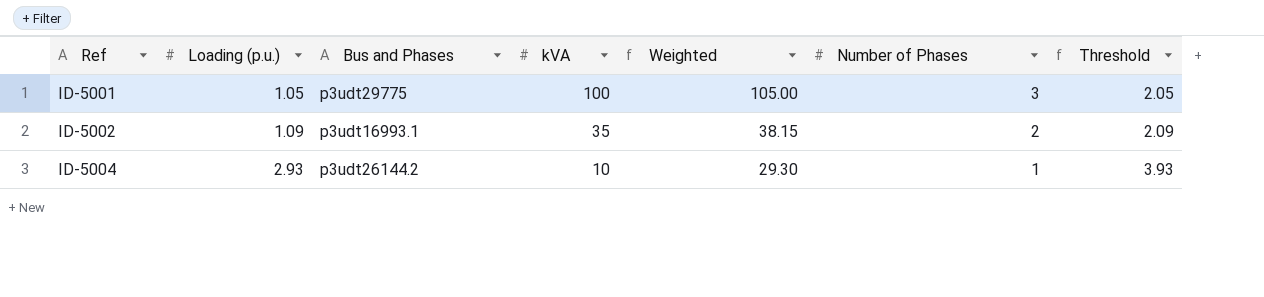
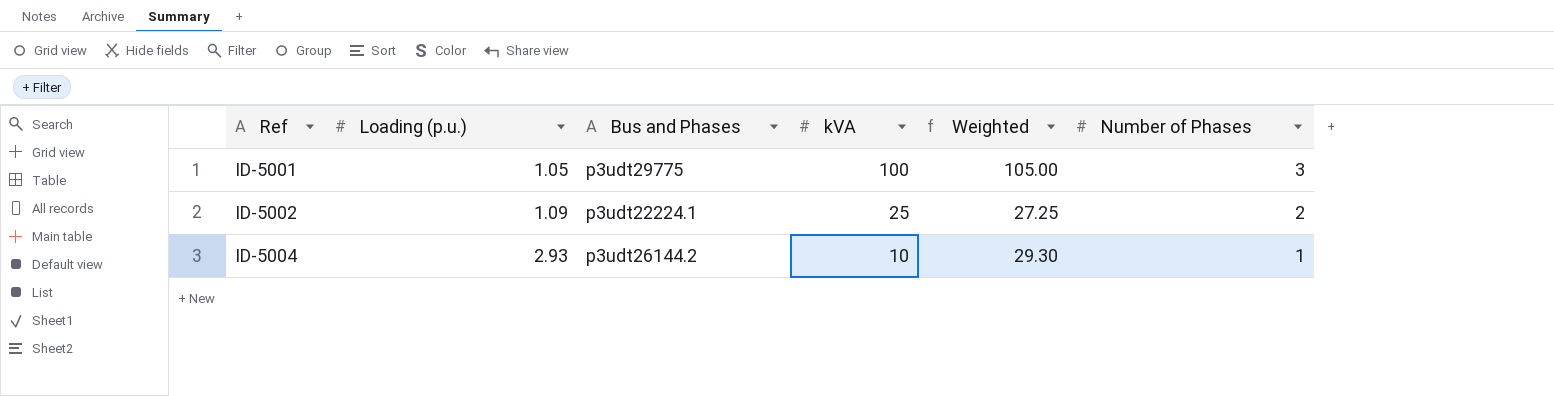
column Threshold | formula: [Loading (p.u.)] + 1 -> none
ID-5002 | Bus and Phases: p3udt16993.1 -> p3udt22224.1
ID-5002 | kVA: 35 -> 25
ID-5002 | Weighted: 38.15 -> 27.25

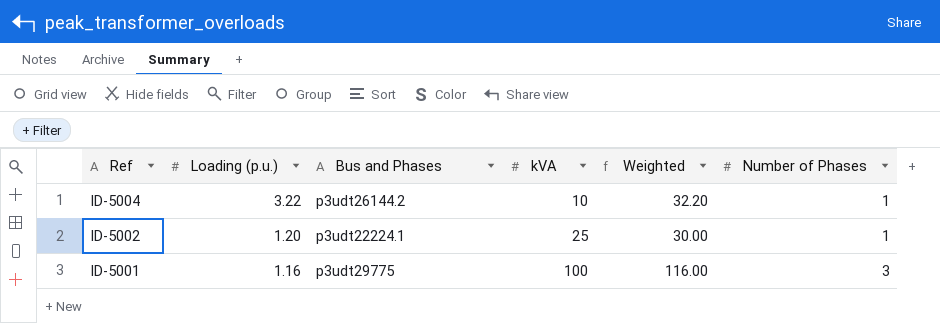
row order: Ref ascending -> Ref descending
ID-5004 | Loading (p.u.): 2.93 -> 3.22
ID-5004 | Weighted: 29.30 -> 32.20
ID-5002 | Loading (p.u.): 1.09 -> 1.20
ID-5002 | Weighted: 27.25 -> 30.00
ID-5002 | Number of Phases: 2 -> 1
ID-5001 | Loading (p.u.): 1.05 -> 1.16
ID-5001 | Weighted: 105.00 -> 116.00

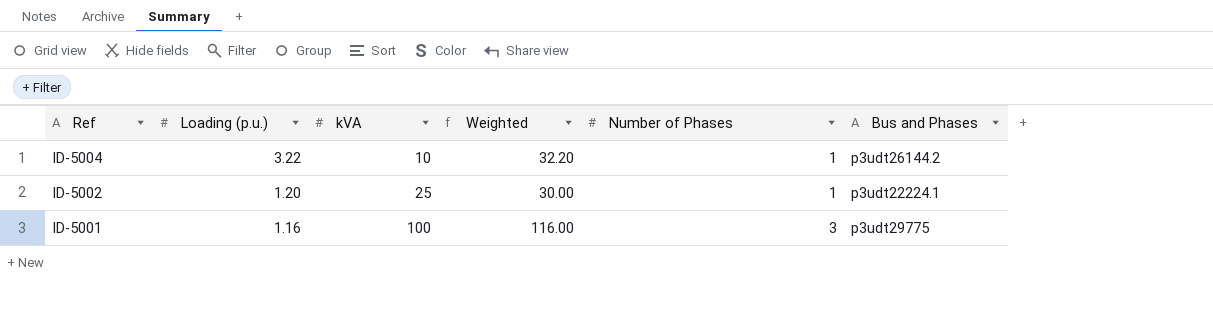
column Bus and Phases | position: 3 -> 6

